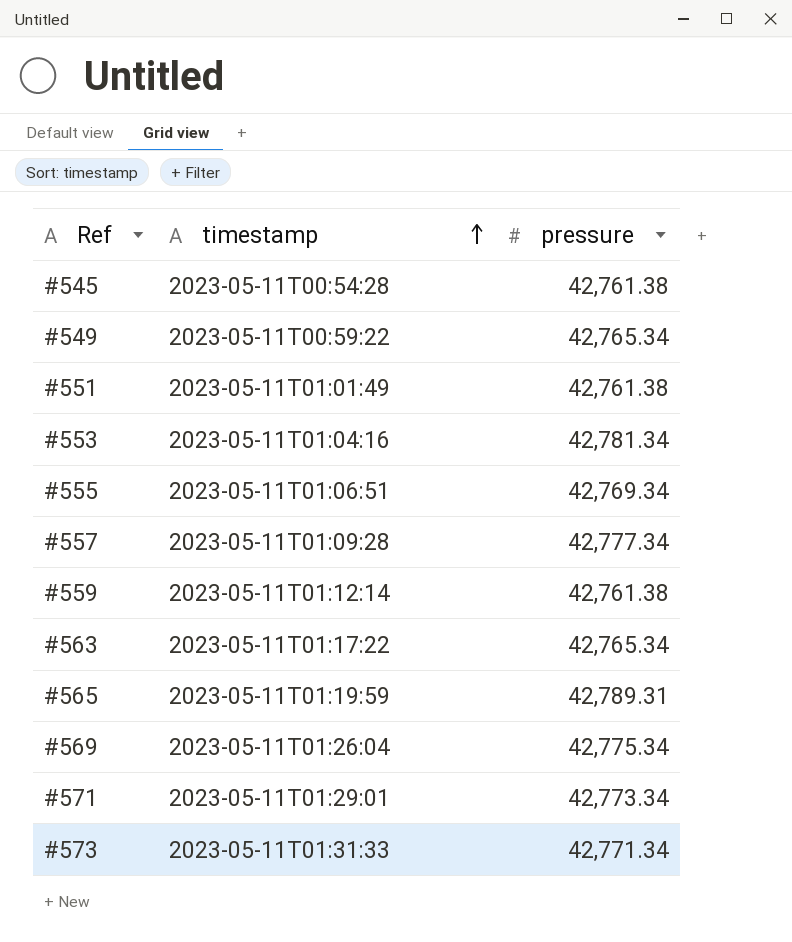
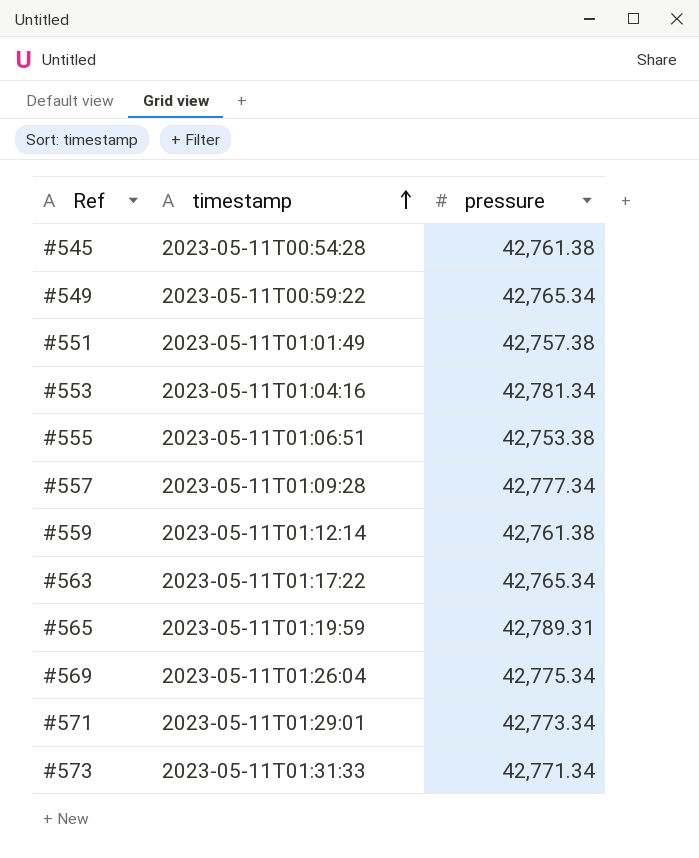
#551 | pressure: 42,761.38 -> 42,757.38
#555 | pressure: 42,769.34 -> 42,753.38

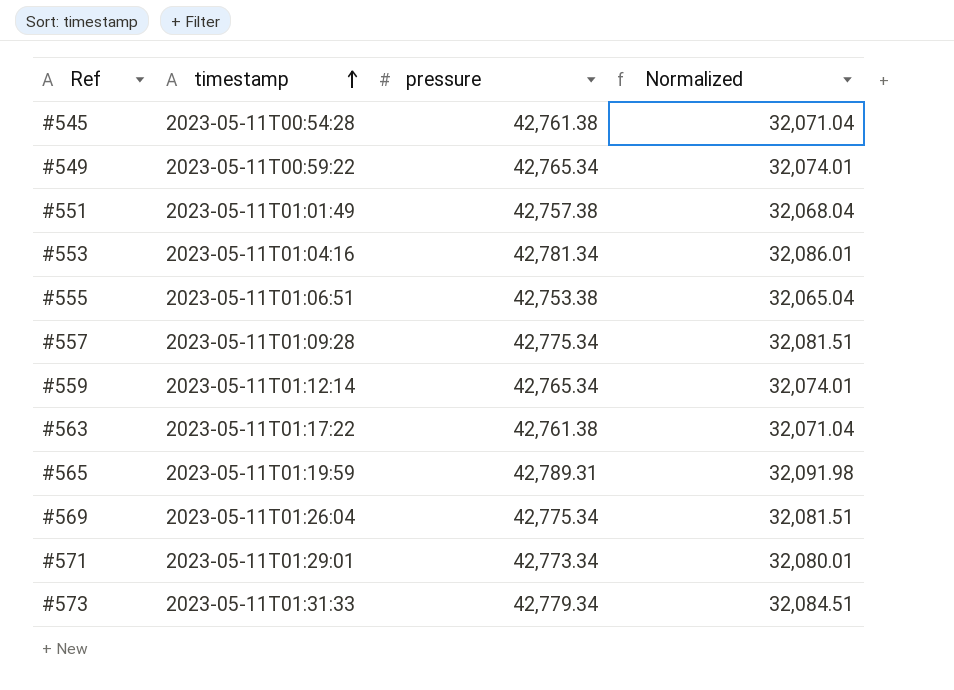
column Normalized | formula: none -> [pressure] * 0.75
#557 | pressure: 42,777.34 -> 42,775.34
#559 | pressure: 42,761.38 -> 42,765.34
#563 | pressure: 42,765.34 -> 42,761.38
#573 | pressure: 42,771.34 -> 42,779.34

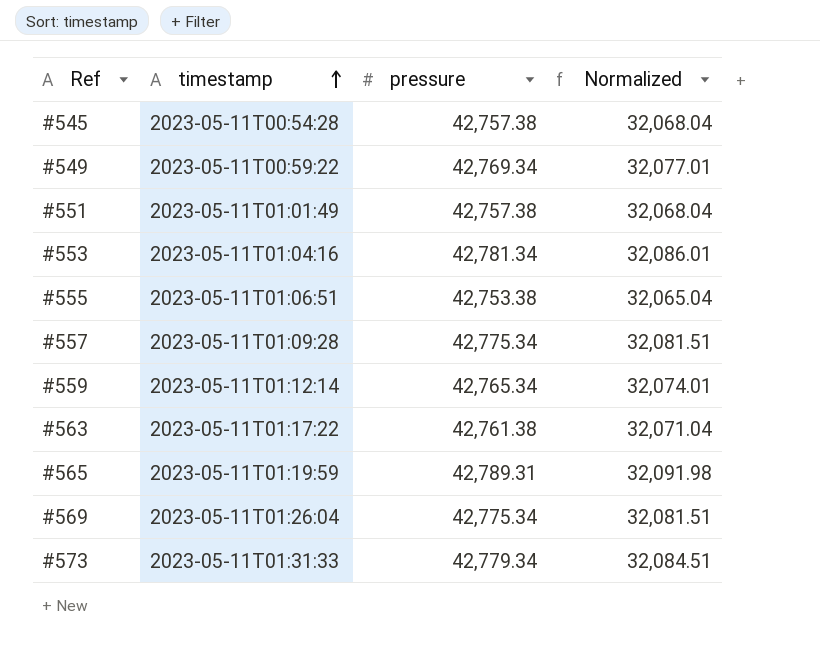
row #571: 2023-05-11T01:29:01 | 42,773.34 | 32,080.01 -> none
#545 | pressure: 42,761.38 -> 42,757.38
#545 | Normalized: 32,071.04 -> 32,068.04
#549 | pressure: 42,765.34 -> 42,769.34
#549 | Normalized: 32,074.01 -> 32,077.01

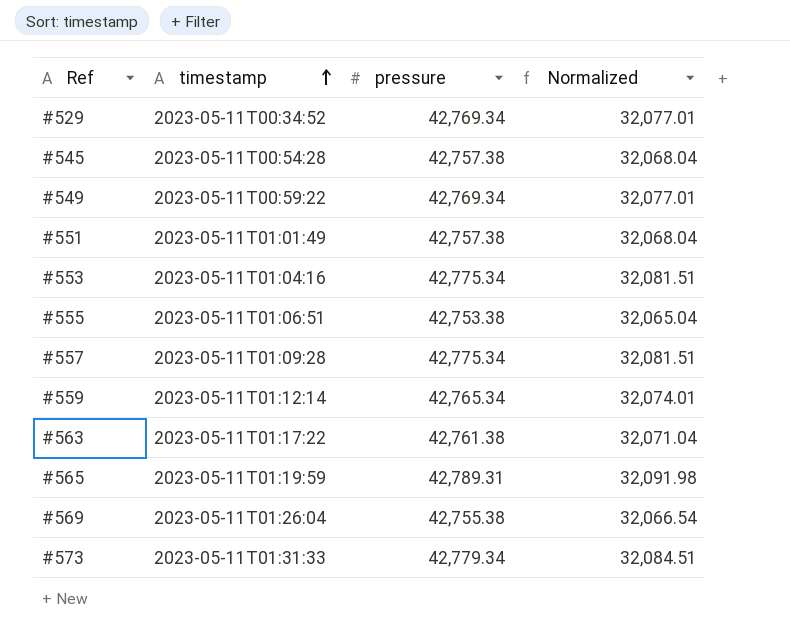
row #529: none -> 2023-05-11T00:34:52 | 42,769.34 | 32,077.01
#553 | pressure: 42,781.34 -> 42,775.34
#553 | Normalized: 32,086.01 -> 32,081.51
#569 | pressure: 42,775.34 -> 42,755.38
#569 | Normalized: 32,081.51 -> 32,066.54

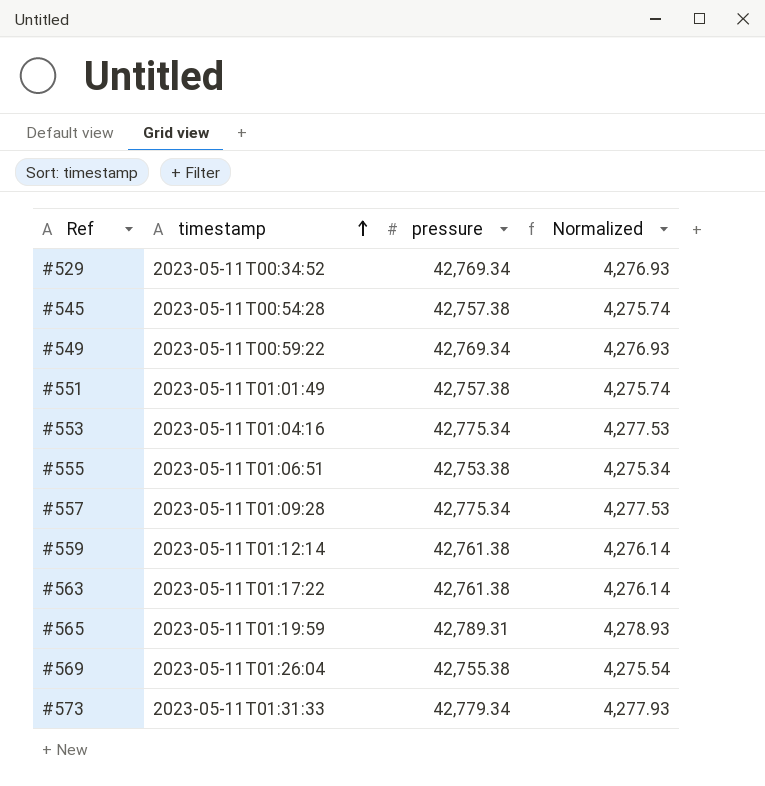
column Normalized | formula: [pressure] * 0.75 -> [pressure] * 0.1
#559 | pressure: 42,765.34 -> 42,761.38

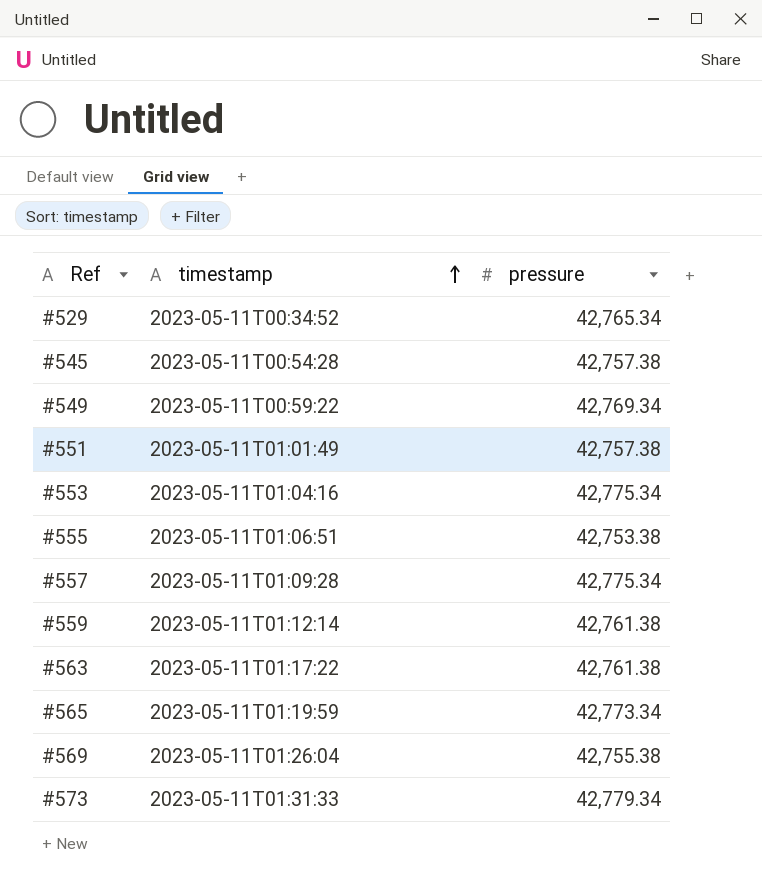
column Normalized | formula: [pressure] * 0.1 -> none
#529 | pressure: 42,769.34 -> 42,765.34
#565 | pressure: 42,789.31 -> 42,773.34

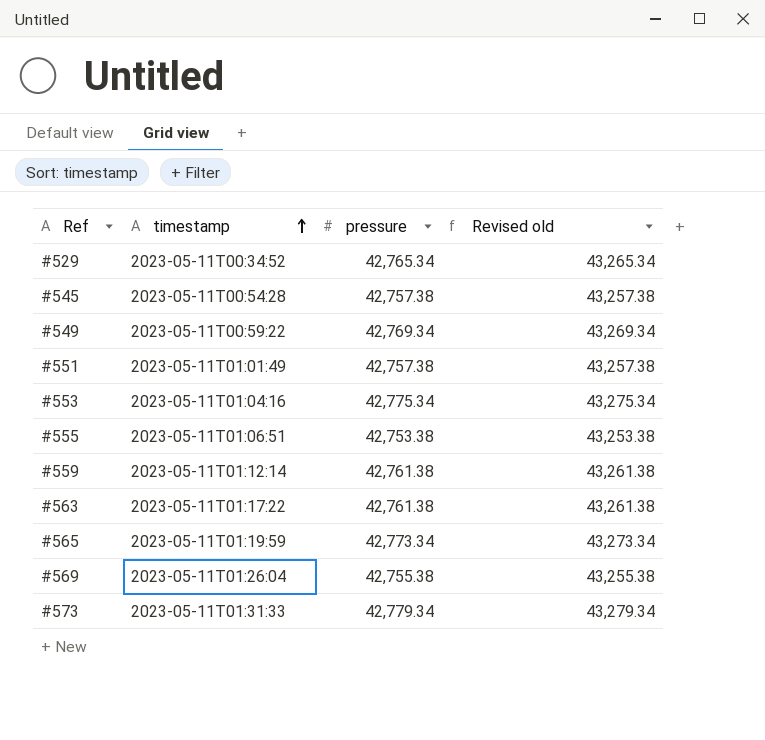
column Revised old | formula: none -> [pressure] + 500
row #557: 2023-05-11T01:09:28 | 42,775.34 -> none

